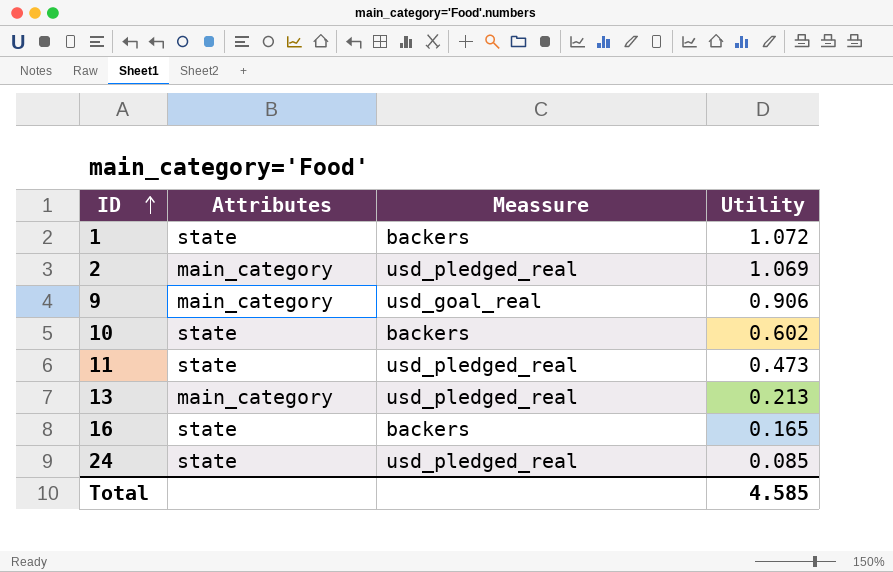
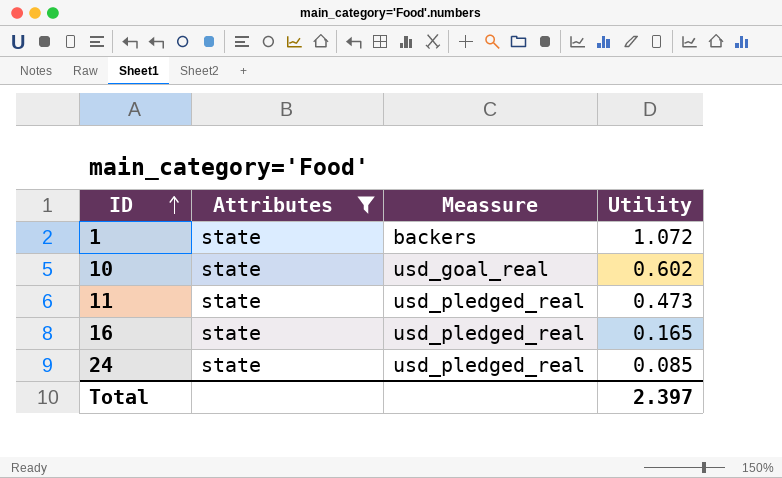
filter: none -> Attributes = state
10 | Meassure: backers -> usd_goal_real
16 | Meassure: backers -> usd_pledged_real
Total | Utility: 4.585 -> 2.397

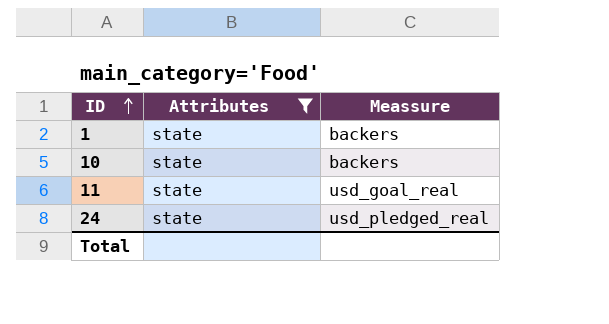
column Utility | position: 4 -> none
row 16: state | usd_pledged_real | 0.165 -> none
10 | Meassure: usd_goal_real -> backers
11 | Meassure: usd_pledged_real -> usd_goal_real

